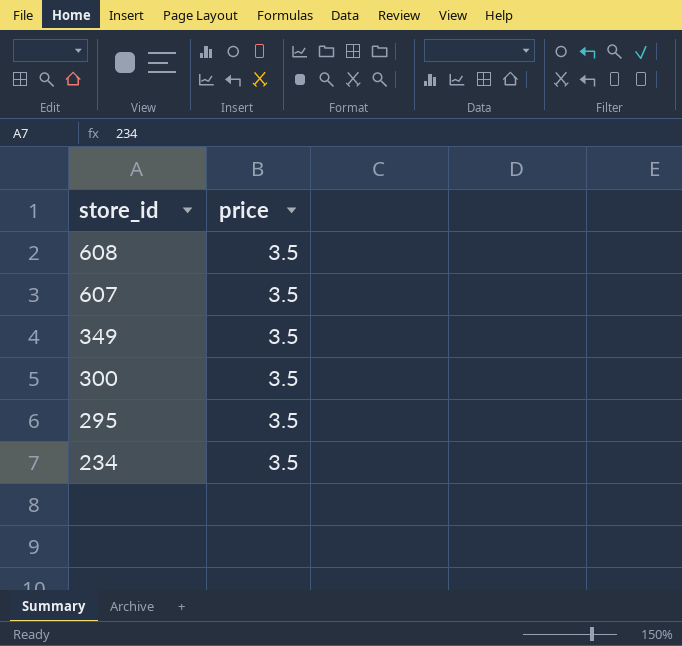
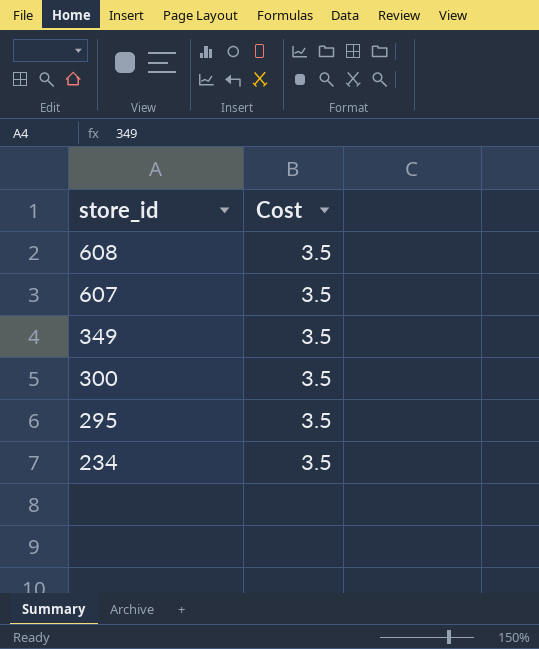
column name: price -> Cost

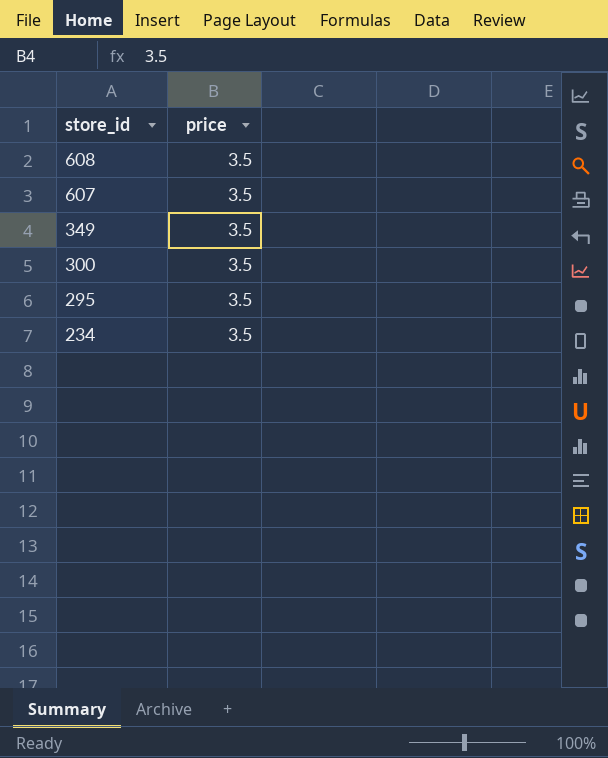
column name: Cost -> price

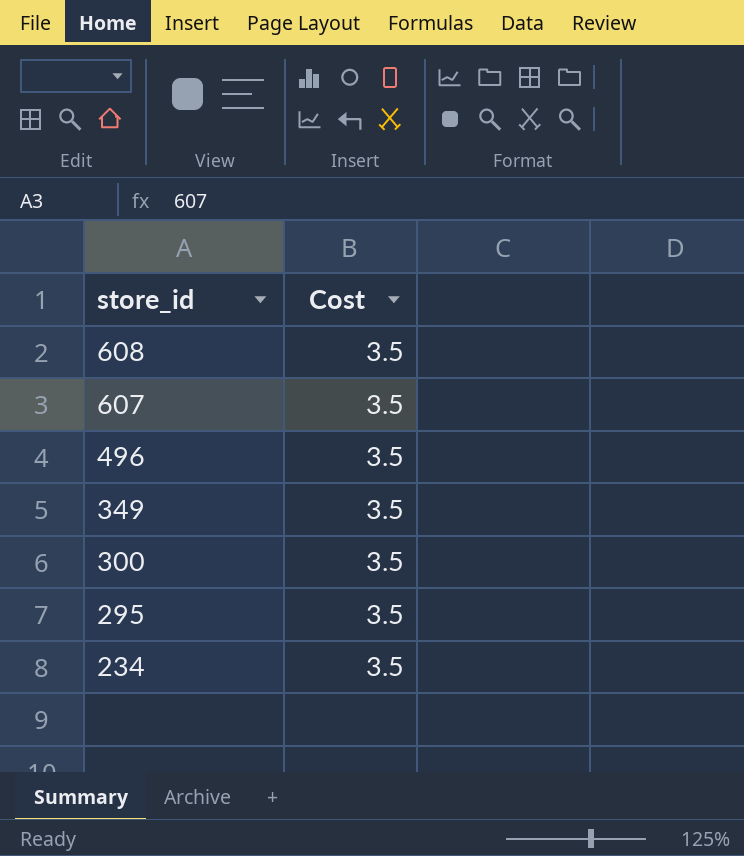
column name: price -> Cost
row 496: none -> 3.5

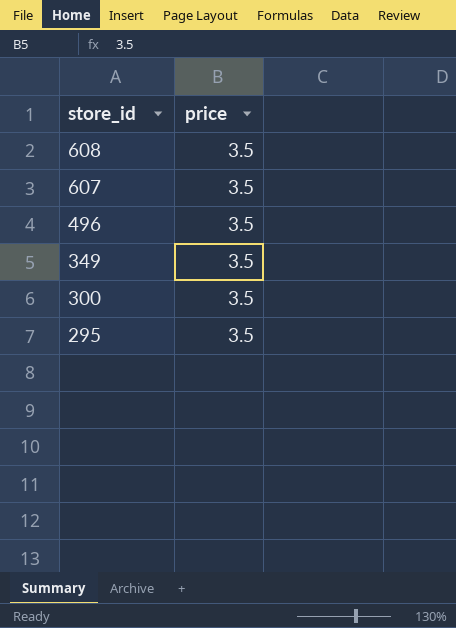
column name: Cost -> price
row 234: 3.5 -> none

